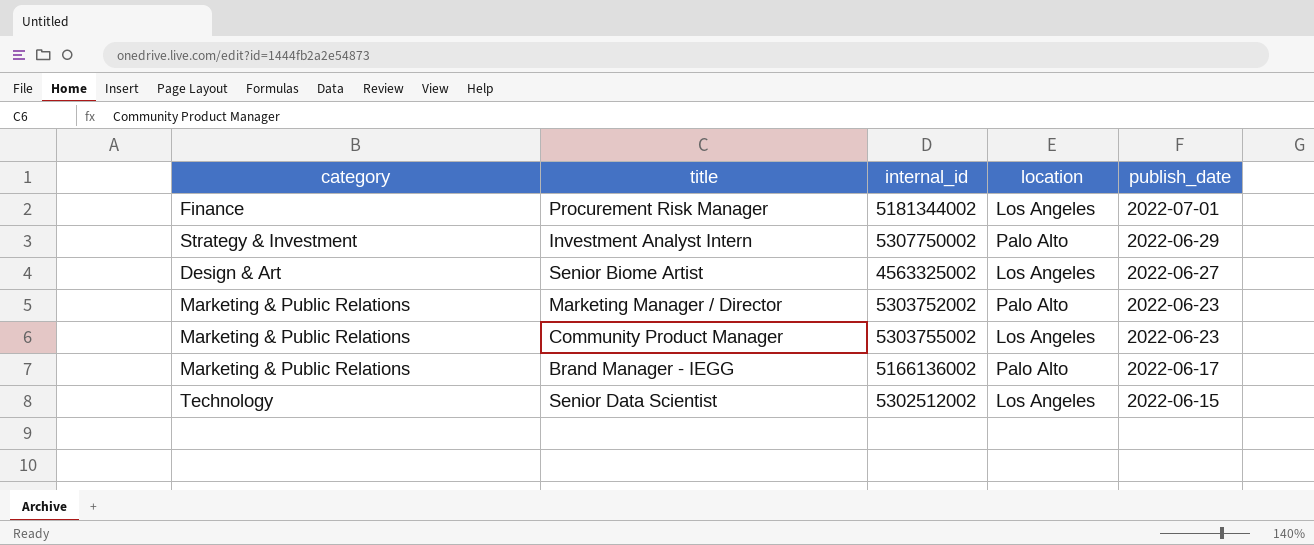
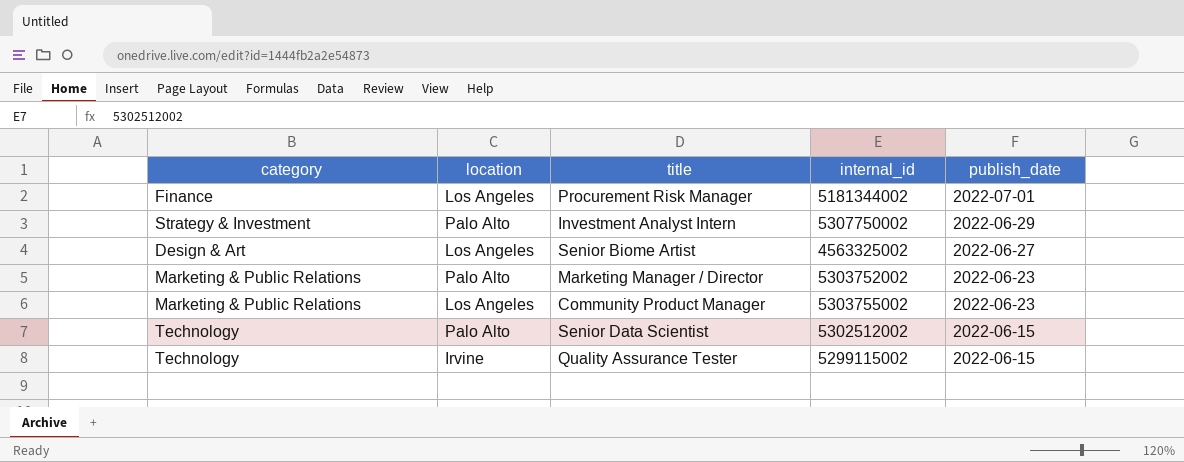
column location | position: 4 -> 2
row Brand Manager - IEGG: Marketing & Public Relations | 5166136002 | Palo Alto | 2022-06-17 -> none
Senior Data Scientist | location: Los Angeles -> Palo Alto
row Quality Assurance Tester: none -> Technology | Irvine | 5299115002 | 2022-06-15

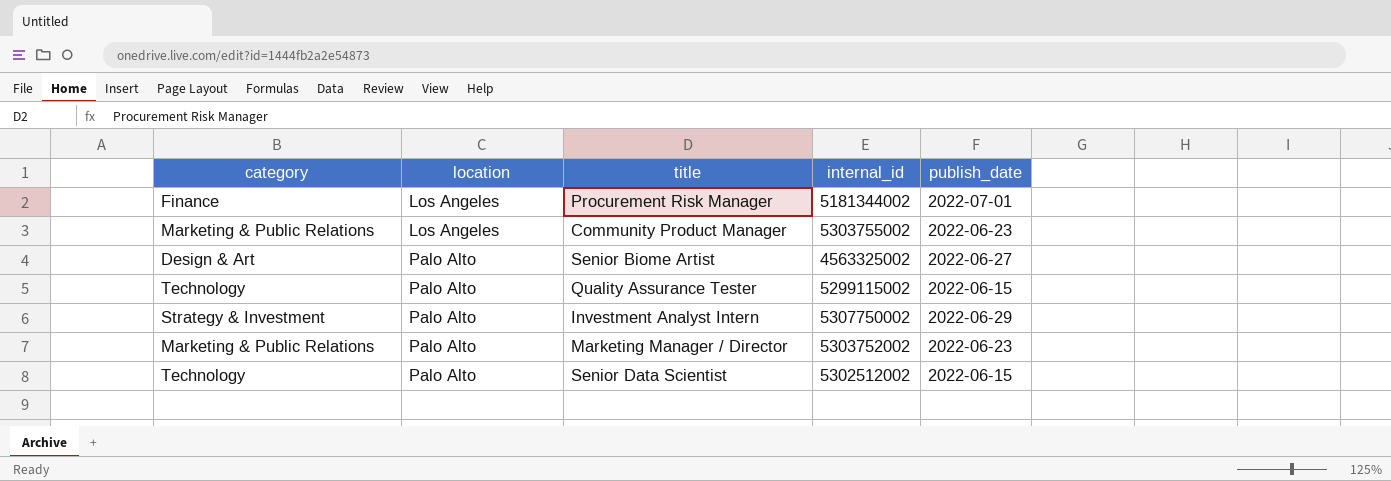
row order: publish_date descending -> location ascending
Senior Biome Artist | location: Los Angeles -> Palo Alto
Quality Assurance Tester | location: Irvine -> Palo Alto

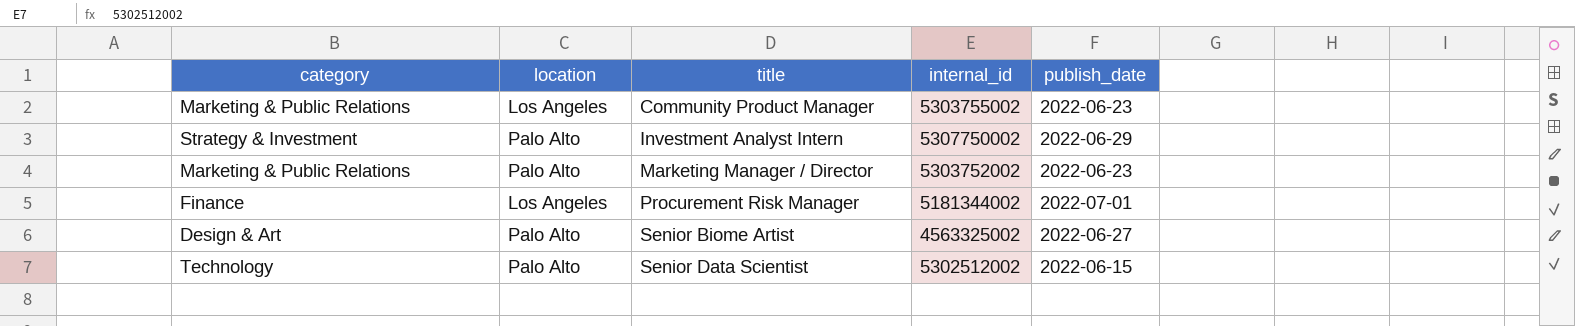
row order: location ascending -> title ascending
row Quality Assurance Tester: Technology | Palo Alto | 5299115002 | 2022-06-15 -> none

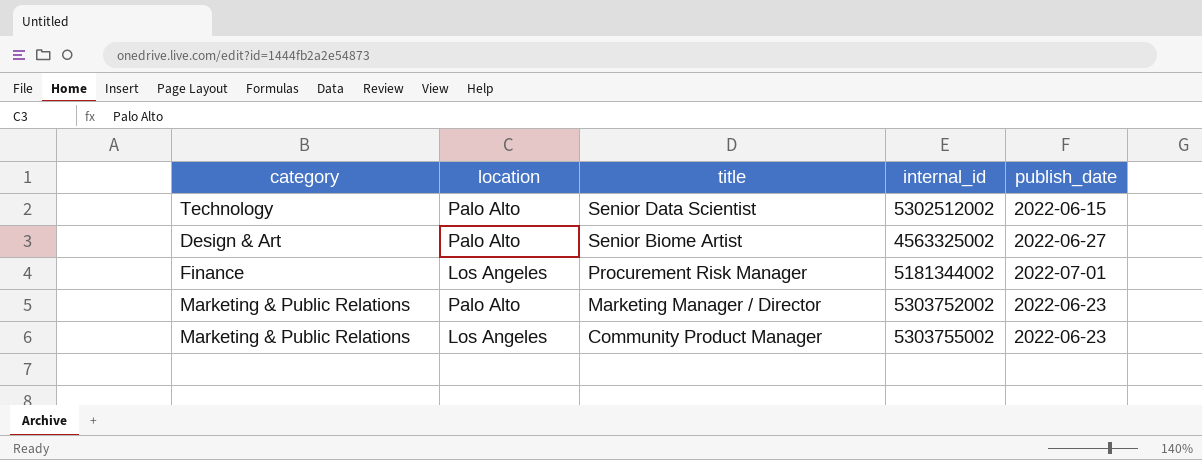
row order: title ascending -> title descending
row Investment Analyst Intern: Strategy & Investment | Palo Alto | 5307750002 | 2022-06-29 -> none

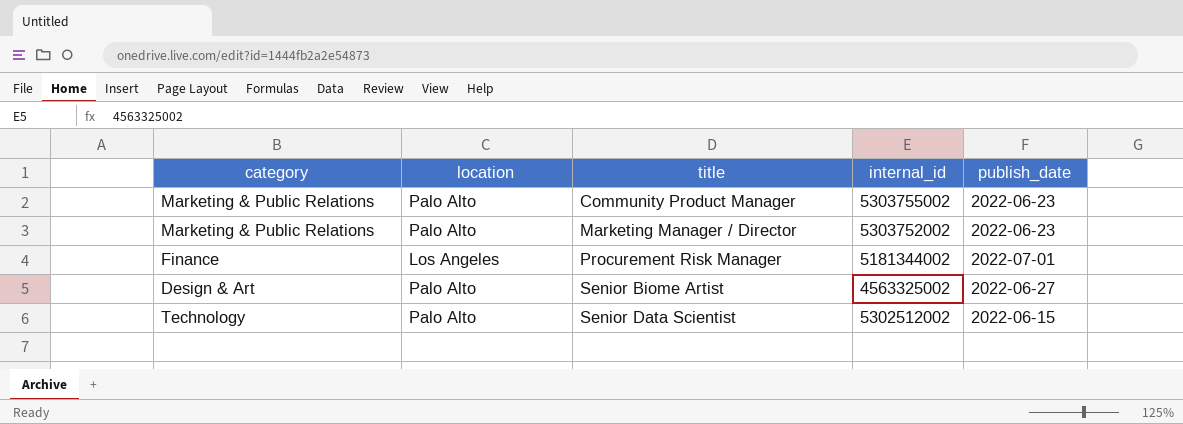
row order: title descending -> title ascending
Community Product Manager | location: Los Angeles -> Palo Alto

